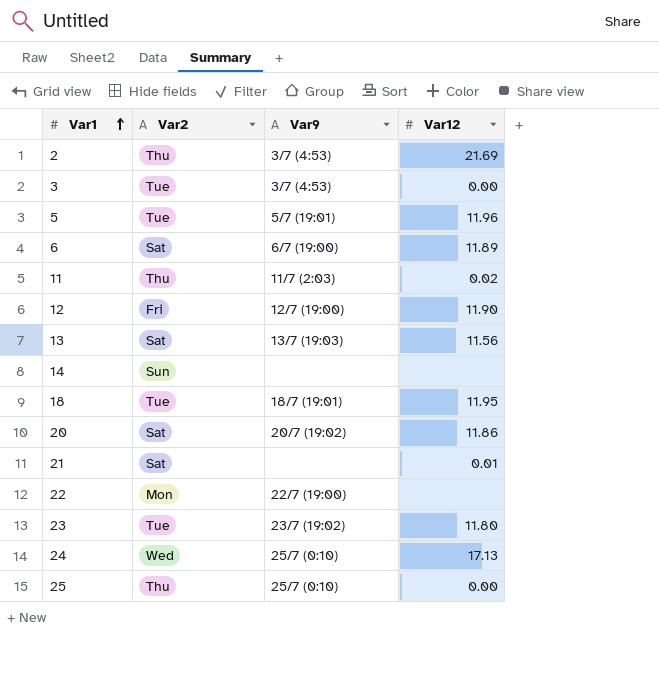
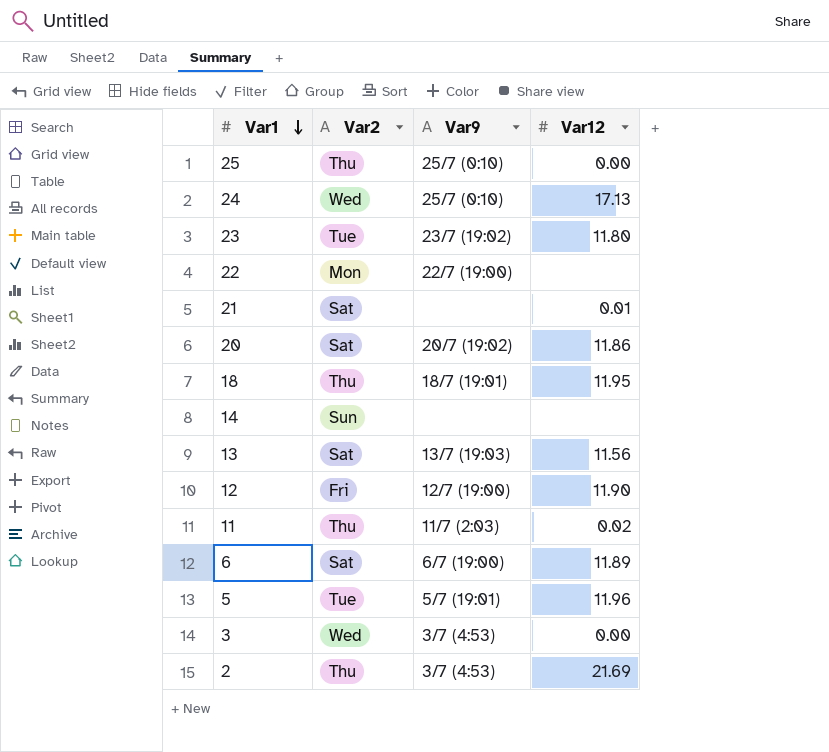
row order: Var1 ascending -> Var1 descending
18 | Var2: Tue -> Thu
3 | Var2: Tue -> Wed

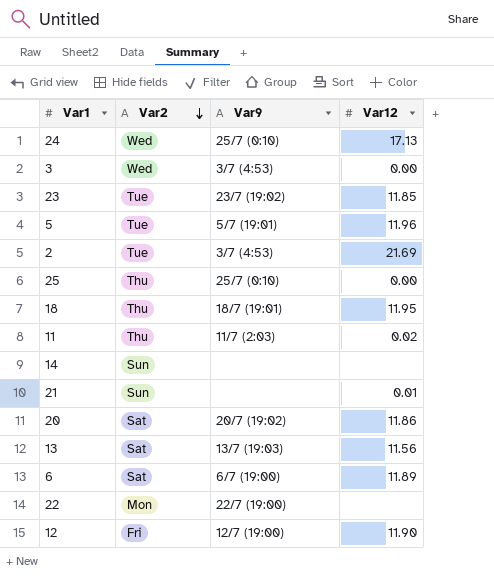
row order: Var1 descending -> Var2 descending
23 | Var12: 11.80 -> 11.85
2 | Var2: Thu -> Tue
21 | Var2: Sat -> Sun

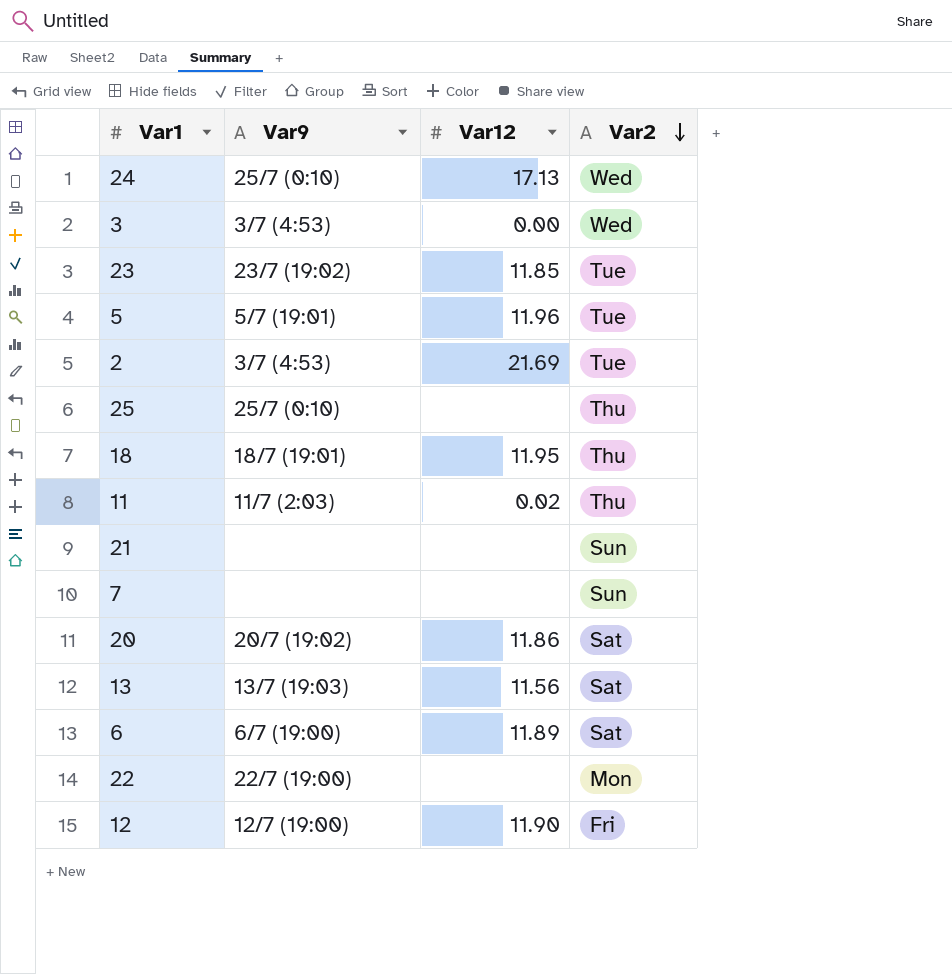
column Var2 | position: 2 -> 4
row 14: Sun | none | none -> none
25 | Var12: 0.00 -> none
21 | Var12: 0.01 -> none
row 7: none -> none | none | Sun

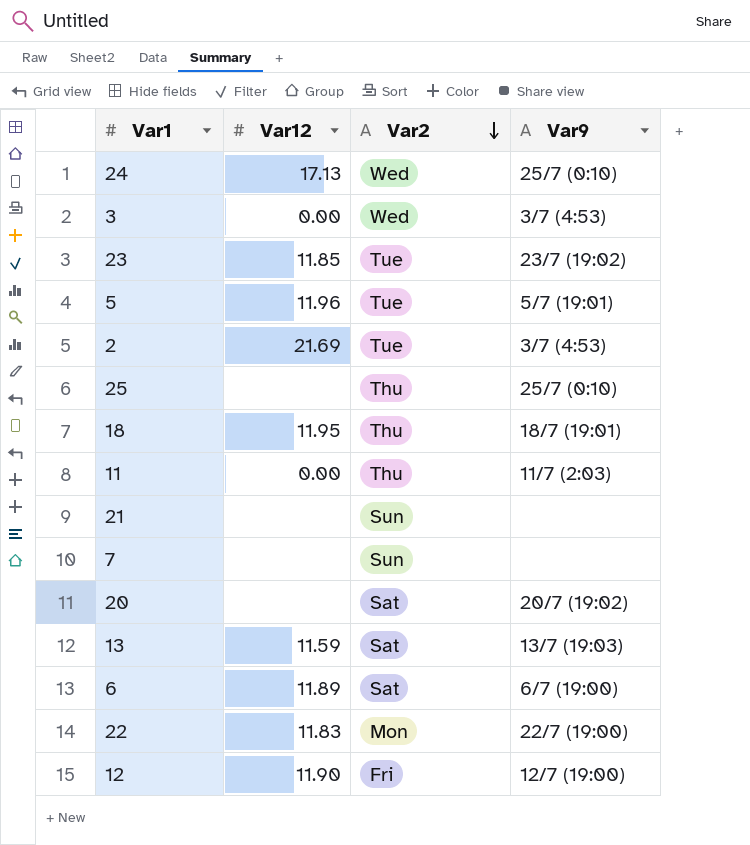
column Var9 | position: 2 -> 4
11 | Var12: 0.02 -> 0.00
20 | Var12: 11.86 -> none
13 | Var12: 11.56 -> 11.59
22 | Var12: none -> 11.83

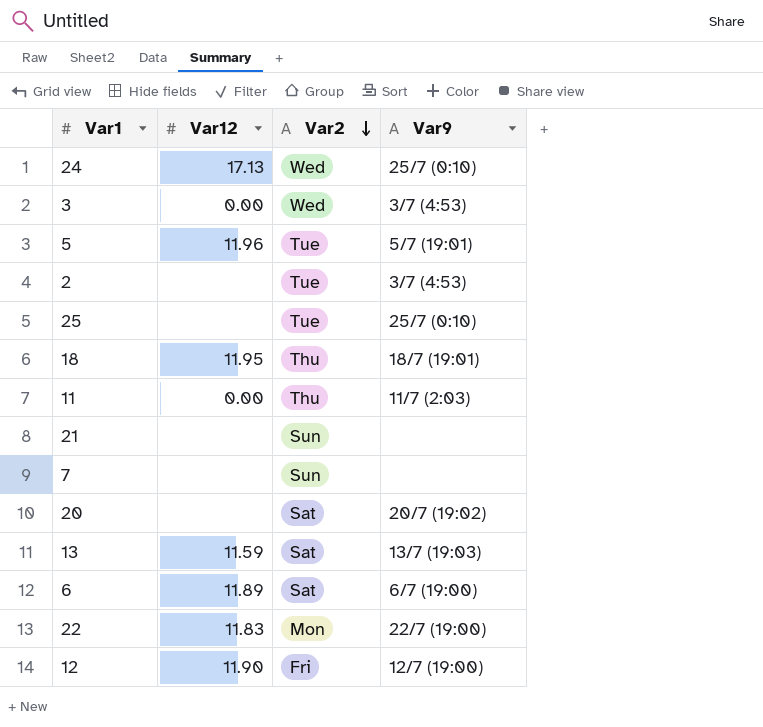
row 23: 11.85 | Tue | 23/7 (19:02) -> none
2 | Var12: 21.69 -> none
25 | Var2: Thu -> Tue

